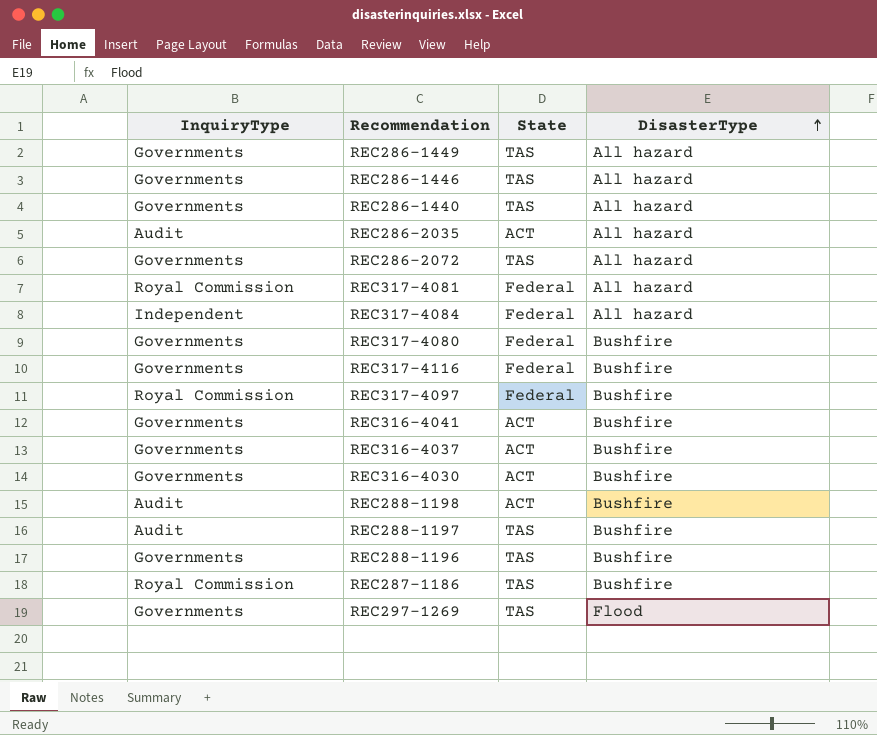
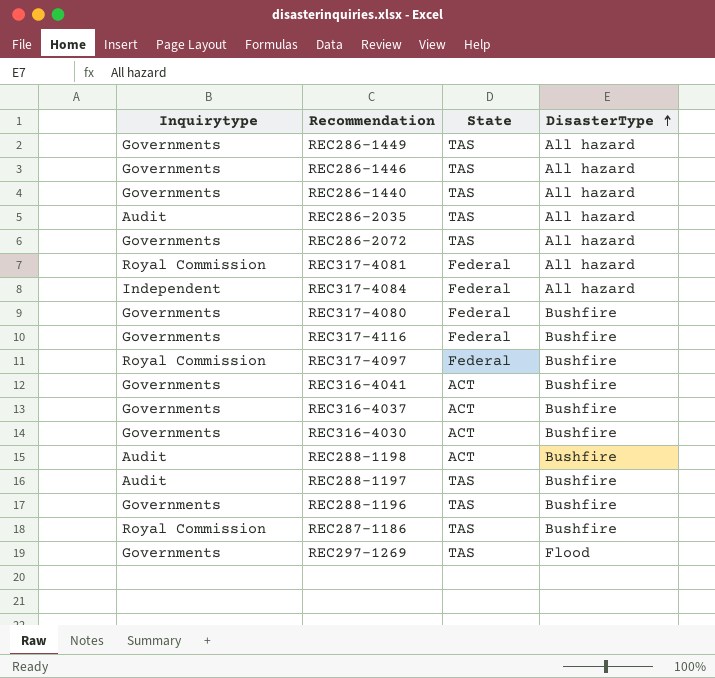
column name: InquiryType -> Inquirytype
REC286-2035 | State: ACT -> TAS

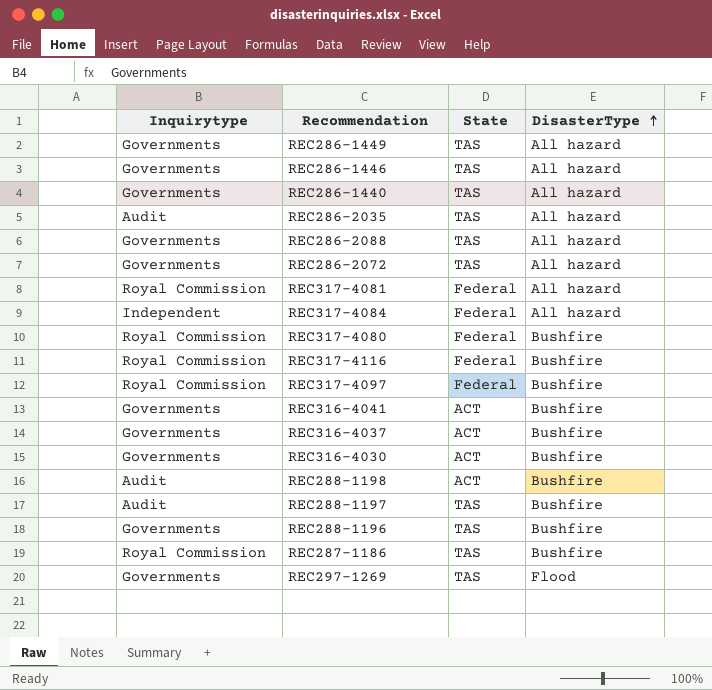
row REC286-2088: none -> Governments | TAS | All hazard
REC317-4080 | Inquirytype: Governments -> Royal Commission
REC317-4116 | Inquirytype: Governments -> Royal Commission

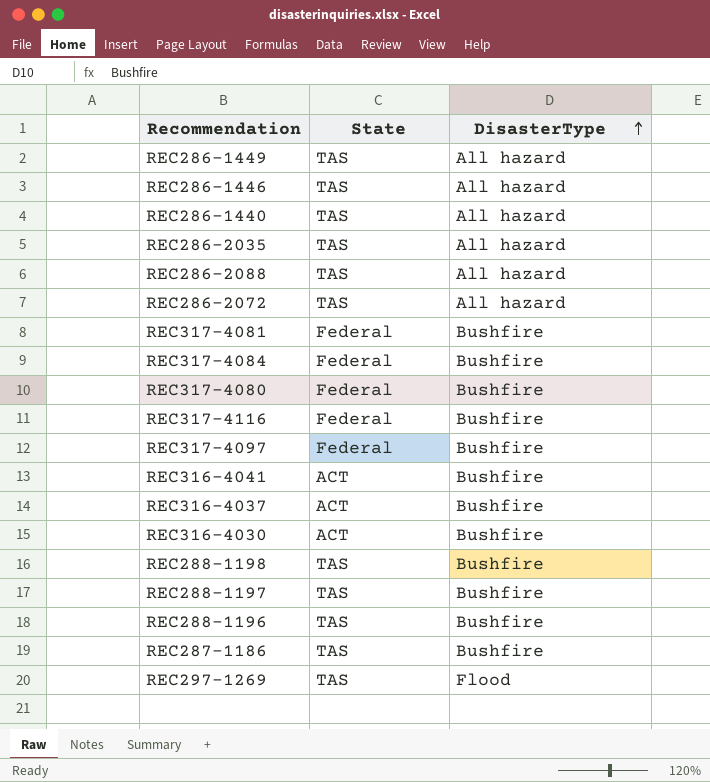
column Inquirytype | position: 1 -> none
REC317-4081 | DisasterType: All hazard -> Bushfire
REC317-4084 | DisasterType: All hazard -> Bushfire
REC288-1198 | State: ACT -> TAS

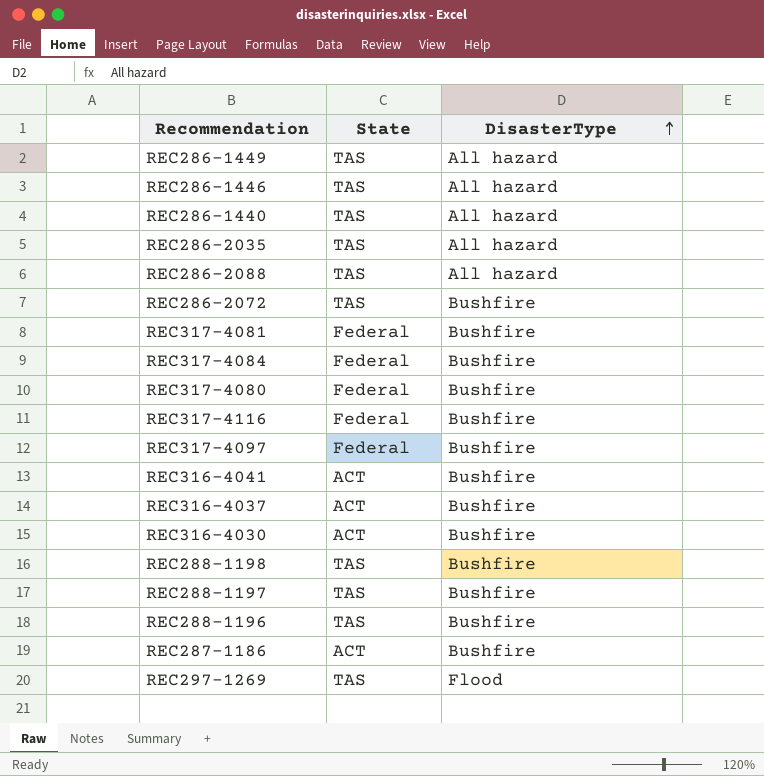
REC286-2072 | DisasterType: All hazard -> Bushfire
REC287-1186 | State: TAS -> ACT

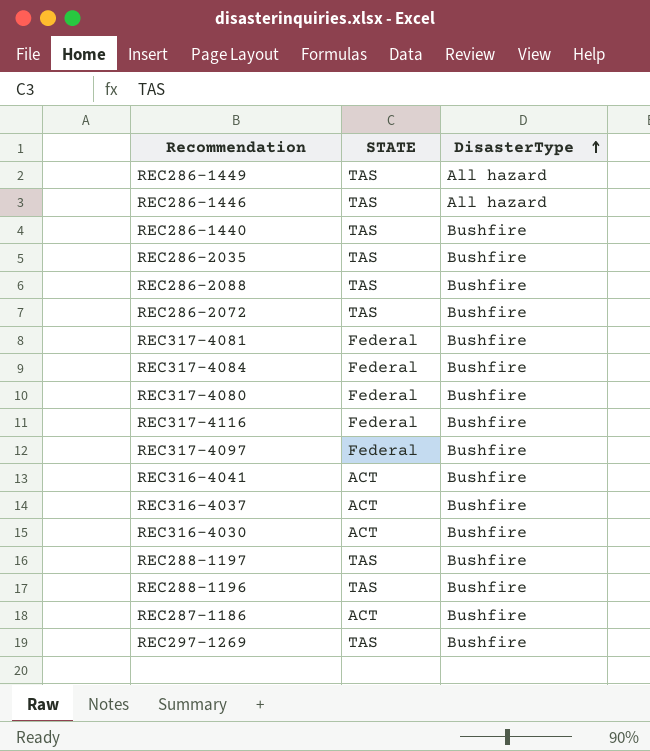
column name: State -> STATE
row REC288-1198: TAS | Bushfire -> none
REC286-1440 | DisasterType: All hazard -> Bushfire
REC286-2035 | DisasterType: All hazard -> Bushfire
REC286-2088 | DisasterType: All hazard -> Bushfire
REC297-1269 | DisasterType: Flood -> Bushfire

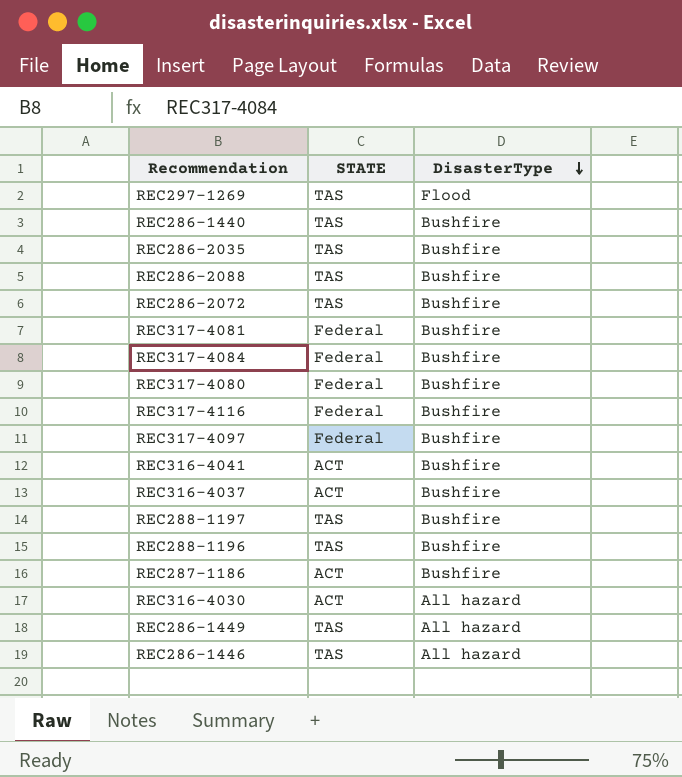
row order: DisasterType ascending -> DisasterType descending
REC297-1269 | DisasterType: Bushfire -> Flood
REC316-4030 | DisasterType: Bushfire -> All hazard

